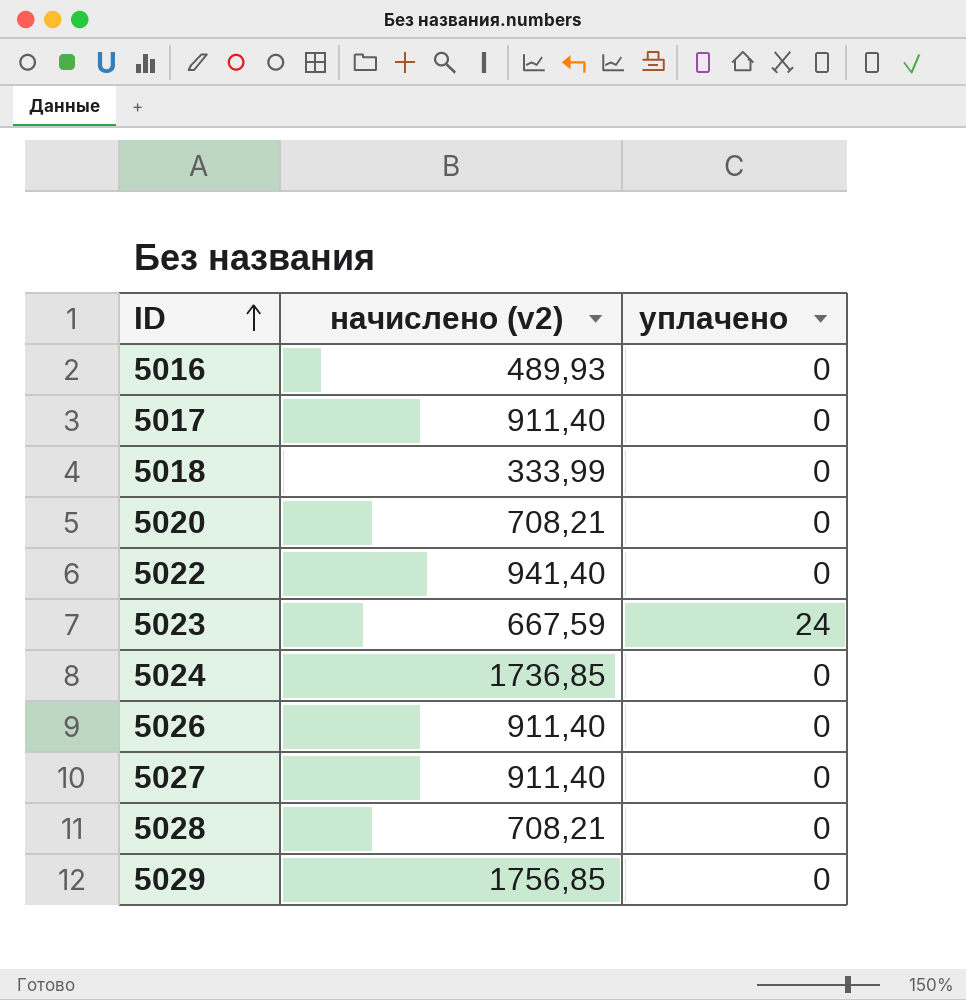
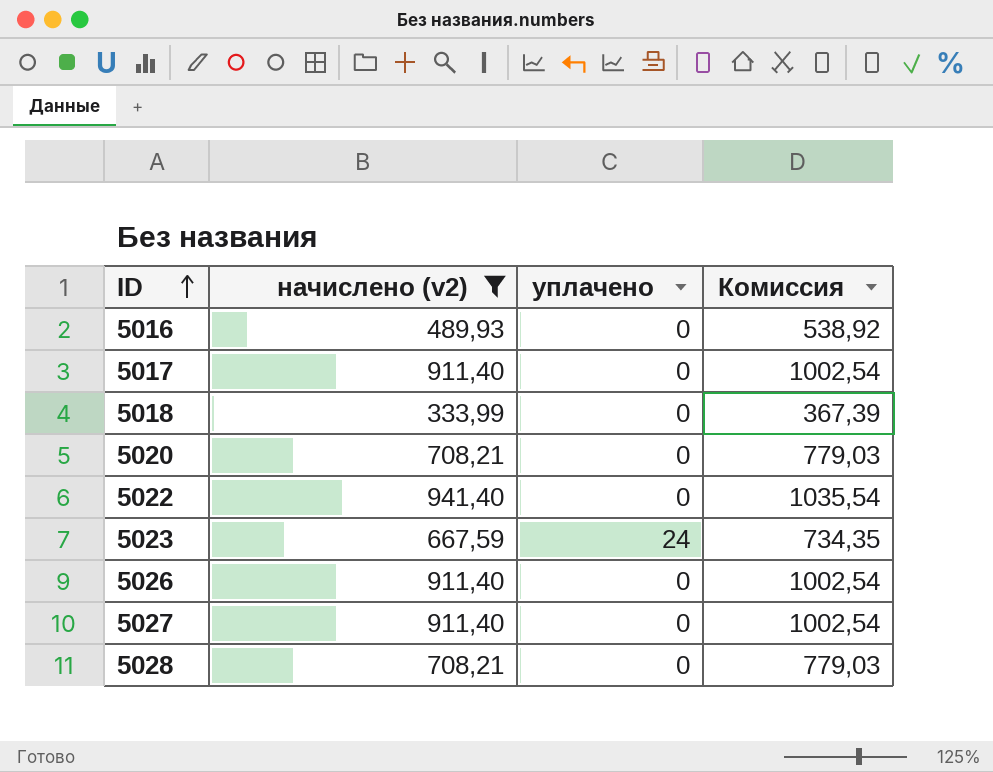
filter: none -> начислено (v2) <= 941,40
column Комиссия | formula: none -> [начислено (v2)] * 1,1

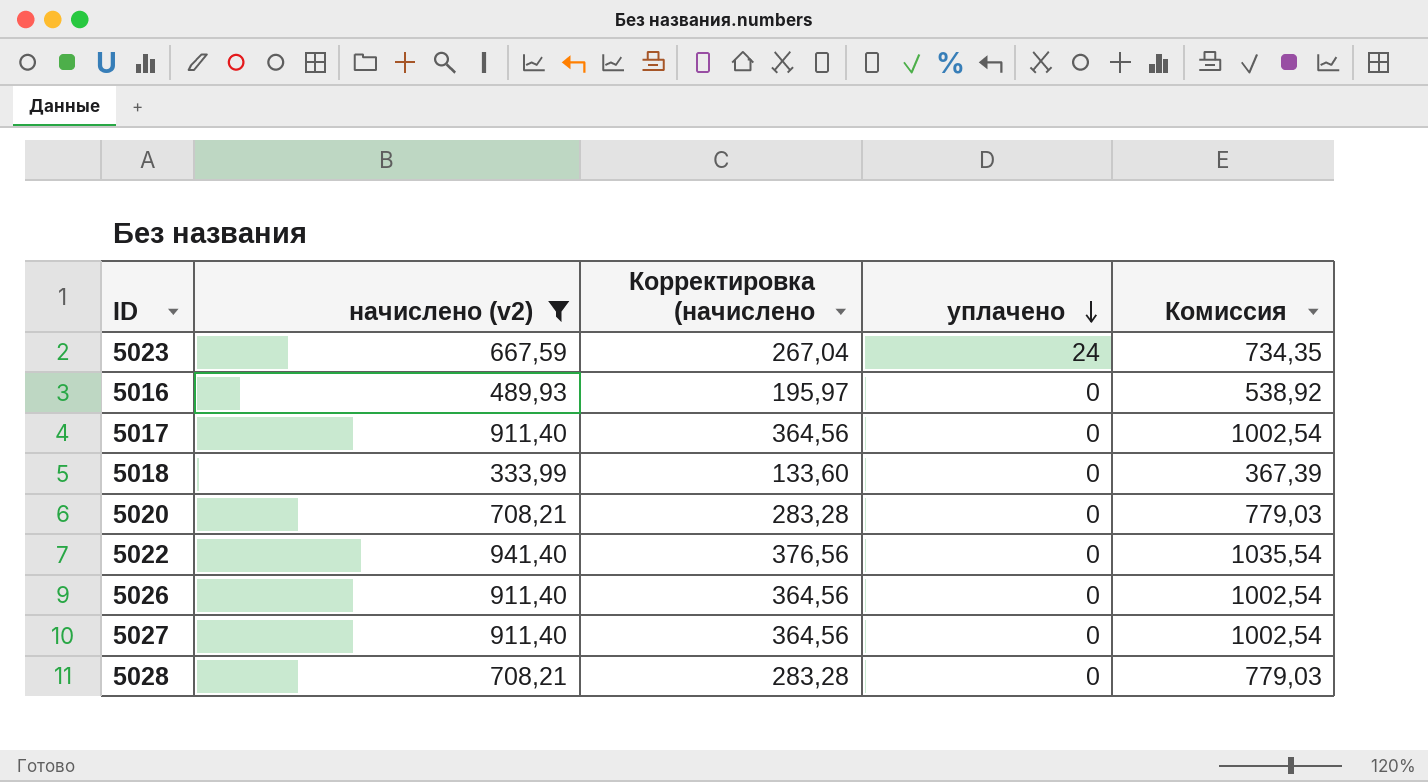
row order: ID ascending -> уплачено descending
column Корректировка (начислено | formula: none -> [начислено (v2)] * 0,4

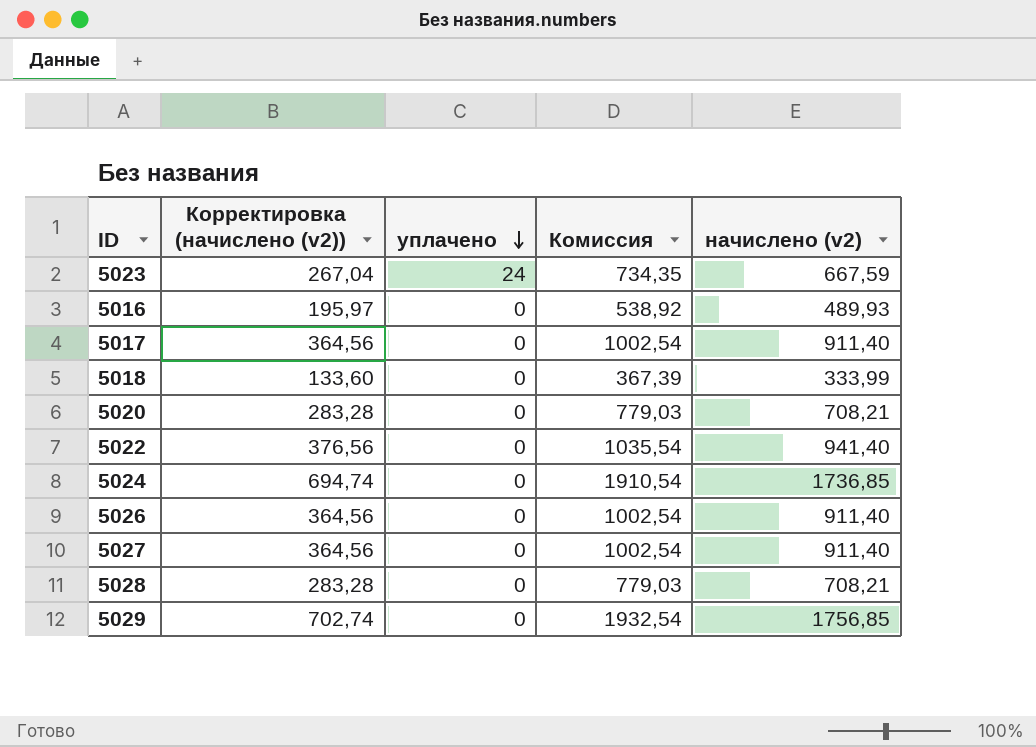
filter: начислено (v2) <= 941,40 -> none
column name: Корректировка (начислено -> Корректировка (начислено (v2))
column начислено (v2) | position: 2 -> 5

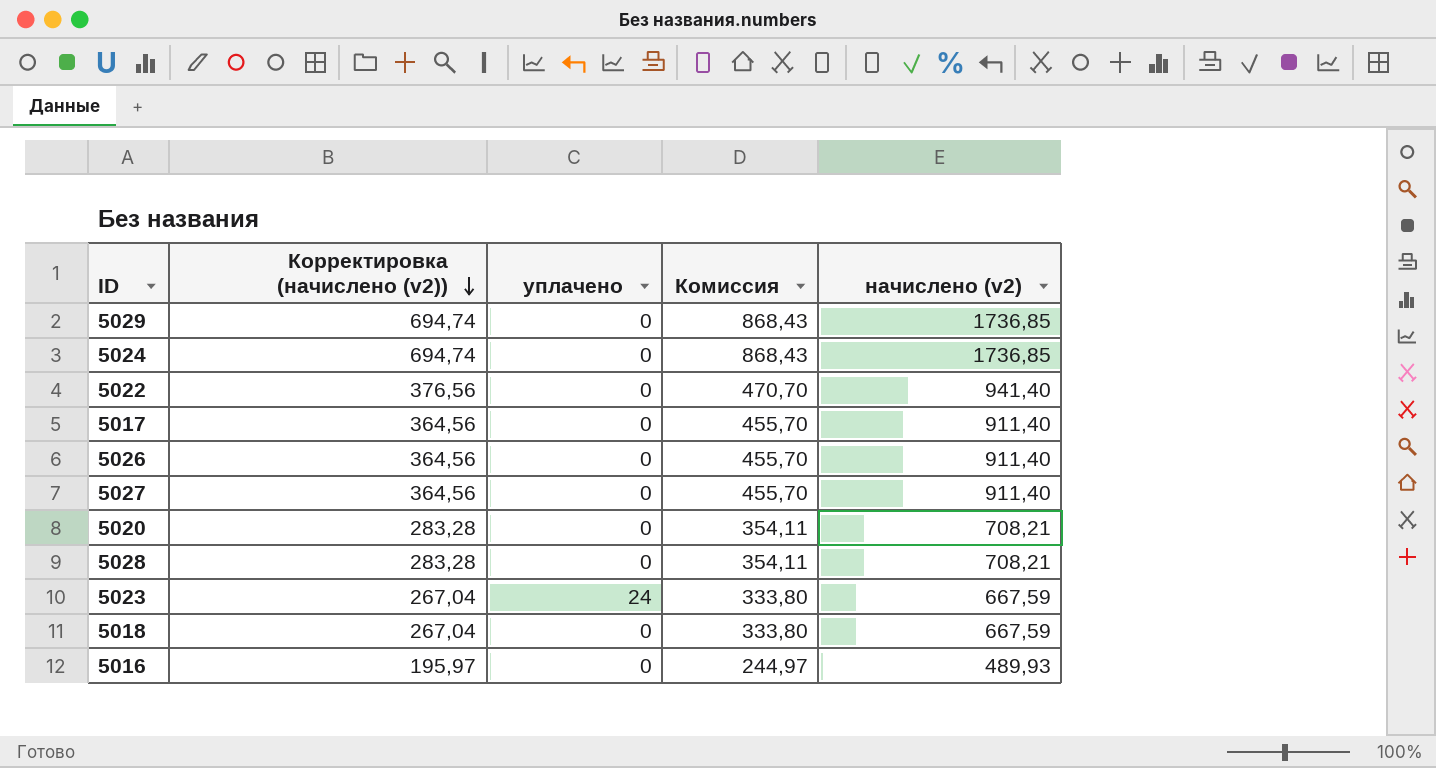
row order: уплачено descending -> Корректировка (начислено (v2)) descending
column Комиссия | formula: [начислено (v2)] * 1,1 -> [начислено (v2)] * 0,5
5029 | Корректировка (начислено (v2)): 702,74 -> 694,74
5029 | начислено (v2): 1756,85 -> 1736,85
5018 | Корректировка (начислено (v2)): 133,60 -> 267,04
5018 | начислено (v2): 333,99 -> 667,59

